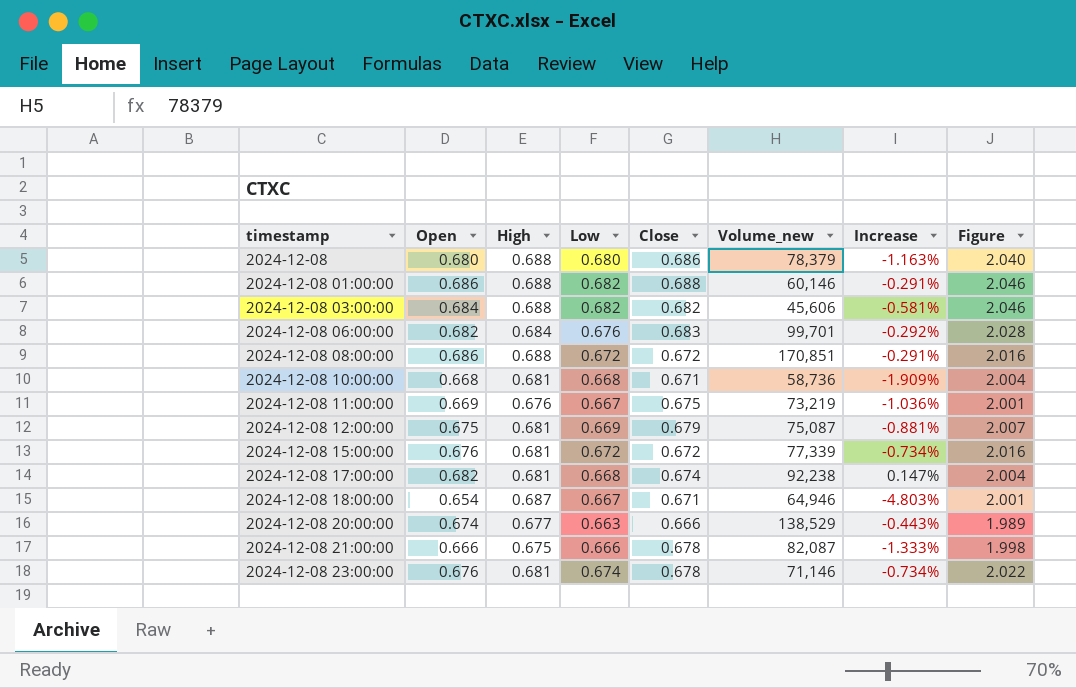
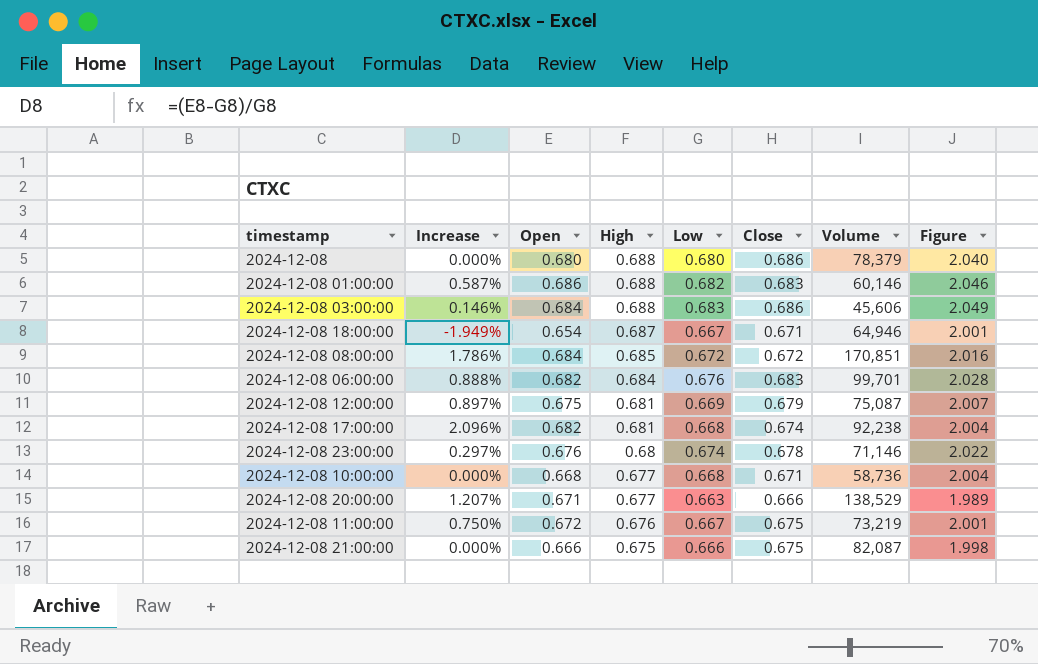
row order: timestamp ascending -> High descending
column Increase | formula: ([Open] - [High]) / [High] -> ([Open] - [Low]) / [Low]
column Increase | position: 7 -> 2
column name: Volume_new -> Volume
row 2024-12-08 15:00:00: 0.676 | 0.681 | 0.672 | 0.672 | 77,339 | -0.734% | 2.016 -> none
2024-12-08 01:00:00 | Close: 0.688 -> 0.683
2024-12-08 03:00:00 | Low: 0.682 -> 0.683
2024-12-08 03:00:00 | Close: 0.682 -> 0.686
2024-12-08 03:00:00 | Figure: 2.046 -> 2.049
2024-12-08 08:00:00 | Open: 0.686 -> 0.684
2024-12-08 08:00:00 | High: 0.688 -> 0.685
2024-12-08 23:00:00 | High: 0.681 -> 0.68
2024-12-08 10:00:00 | High: 0.681 -> 0.677
2024-12-08 20:00:00 | Open: 0.674 -> 0.671
2024-12-08 11:00:00 | Open: 0.669 -> 0.672
2024-12-08 21:00:00 | Close: 0.678 -> 0.675

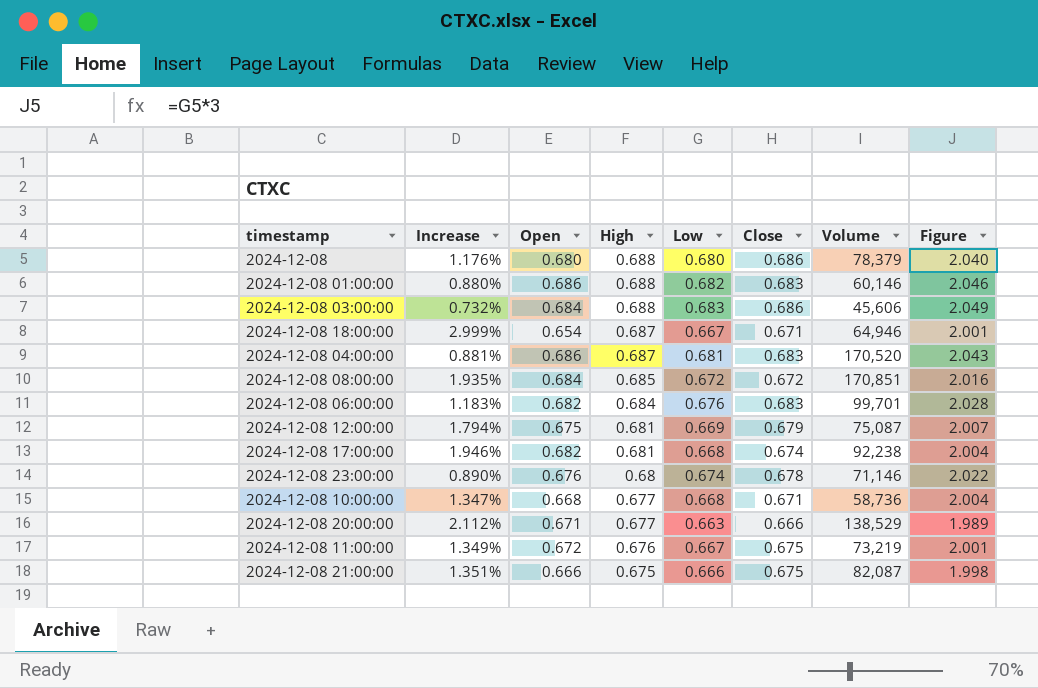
column Increase | formula: ([Open] - [Low]) / [Low] -> ([High] - [Low]) / [Low]
row 2024-12-08 04:00:00: none -> 0.881% | 0.686 | 0.687 | 0.681 | 0.683 | 170,520 | 2.043

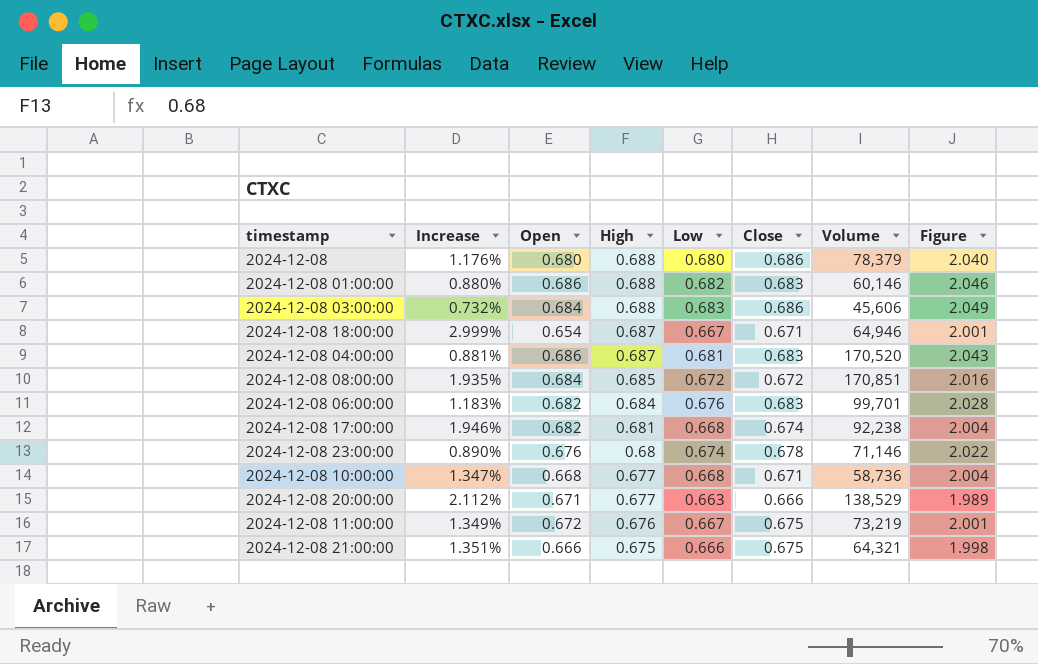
row 2024-12-08 12:00:00: 1.794% | 0.675 | 0.681 | 0.669 | 0.679 | 75,087 | 2.007 -> none
2024-12-08 21:00:00 | Volume: 82,087 -> 64,321

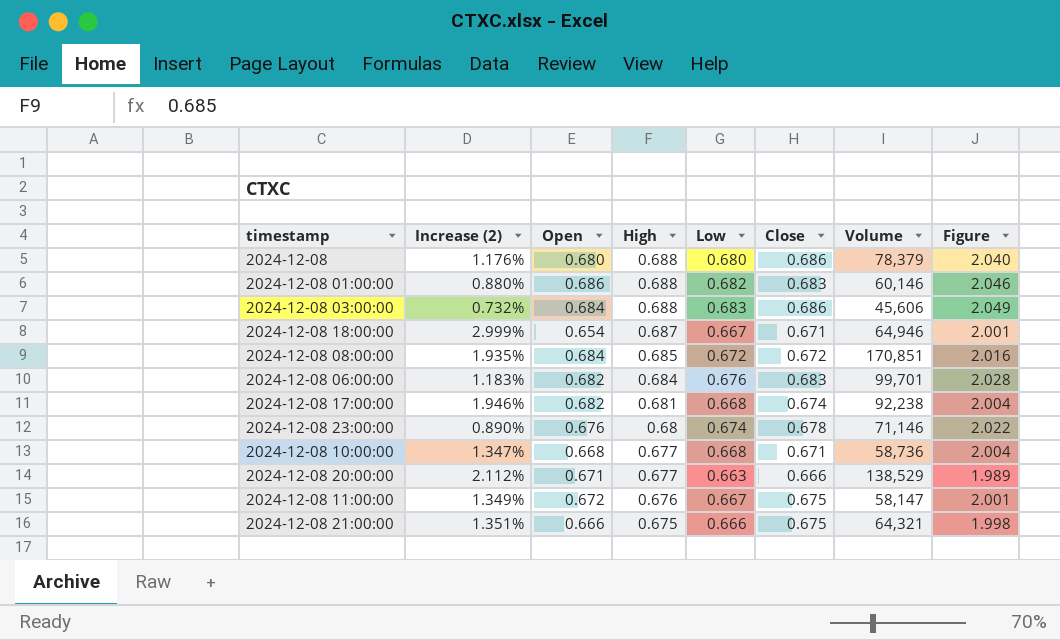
column name: Increase -> Increase (2)
row 2024-12-08 04:00:00: 0.881% | 0.686 | 0.687 | 0.681 | 0.683 | 170,520 | 2.043 -> none
2024-12-08 11:00:00 | Volume: 73,219 -> 58,147

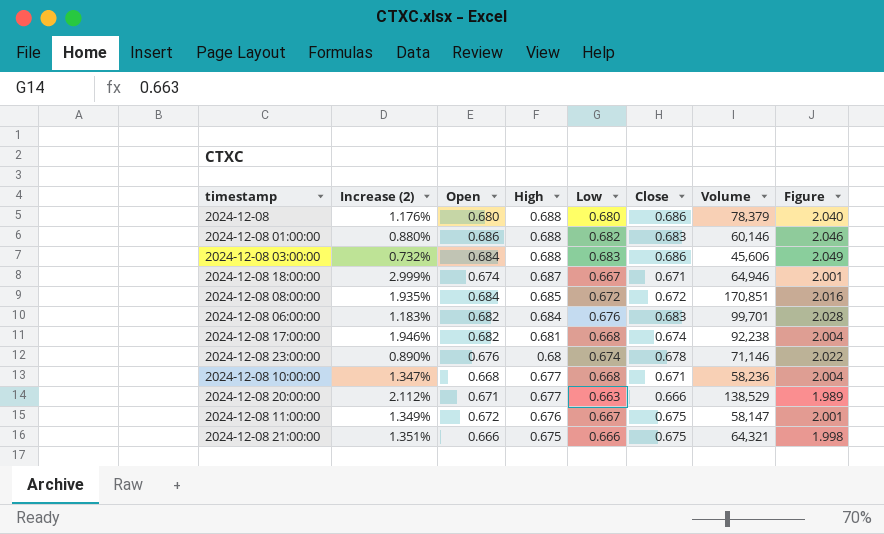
2024-12-08 18:00:00 | Open: 0.654 -> 0.674
2024-12-08 10:00:00 | Volume: 58,736 -> 58,236

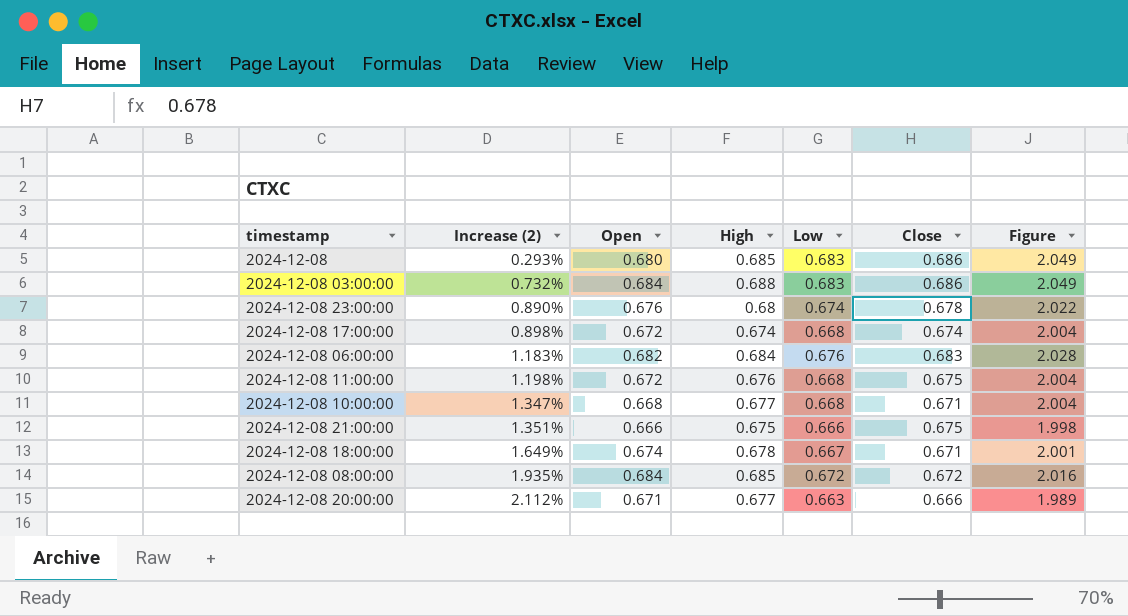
row order: High descending -> Increase (2) ascending
column Volume | position: 7 -> none
row 2024-12-08 01:00:00: 0.880% | 0.686 | 0.688 | 0.682 | 0.683 | 60,146 | 2.046 -> none
2024-12-08 | Increase (2): 1.176% -> 0.293%
2024-12-08 | High: 0.688 -> 0.685
2024-12-08 | Low: 0.680 -> 0.683
2024-12-08 | Figure: 2.040 -> 2.049
2024-12-08 17:00:00 | Increase (2): 1.946% -> 0.898%
2024-12-08 17:00:00 | Open: 0.682 -> 0.672
2024-12-08 17:00:00 | High: 0.681 -> 0.674
2024-12-08 11:00:00 | Increase (2): 1.349% -> 1.198%
2024-12-08 11:00:00 | Low: 0.667 -> 0.668
2024-12-08 11:00:00 | Figure: 2.001 -> 2.004
2024-12-08 18:00:00 | Increase (2): 2.999% -> 1.649%
2024-12-08 18:00:00 | High: 0.687 -> 0.678

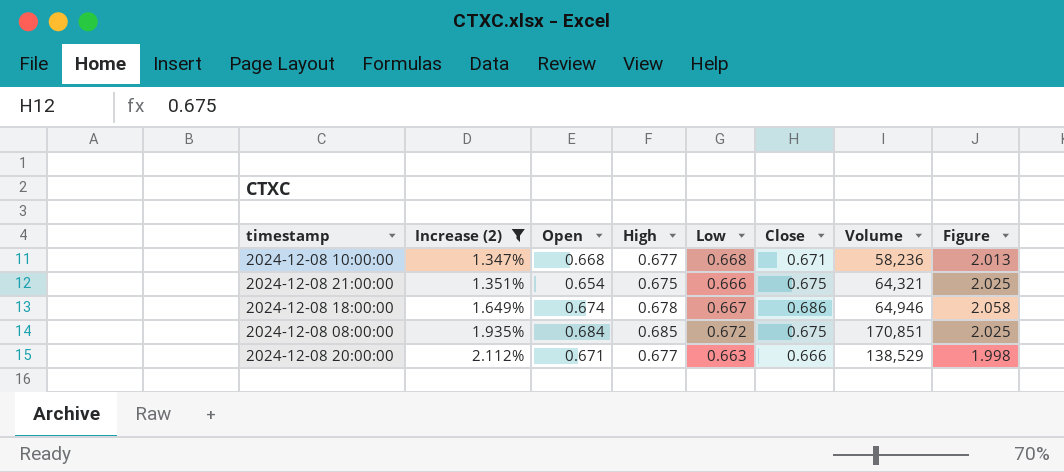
filter: none -> Increase (2) >= 1.347%
column Volume | position: none -> 7
column Figure | formula: [Low] * 3 -> [Close] * 3
2024-12-08 21:00:00 | Open: 0.666 -> 0.654
2024-12-08 18:00:00 | Close: 0.671 -> 0.686
2024-12-08 08:00:00 | Close: 0.672 -> 0.675

